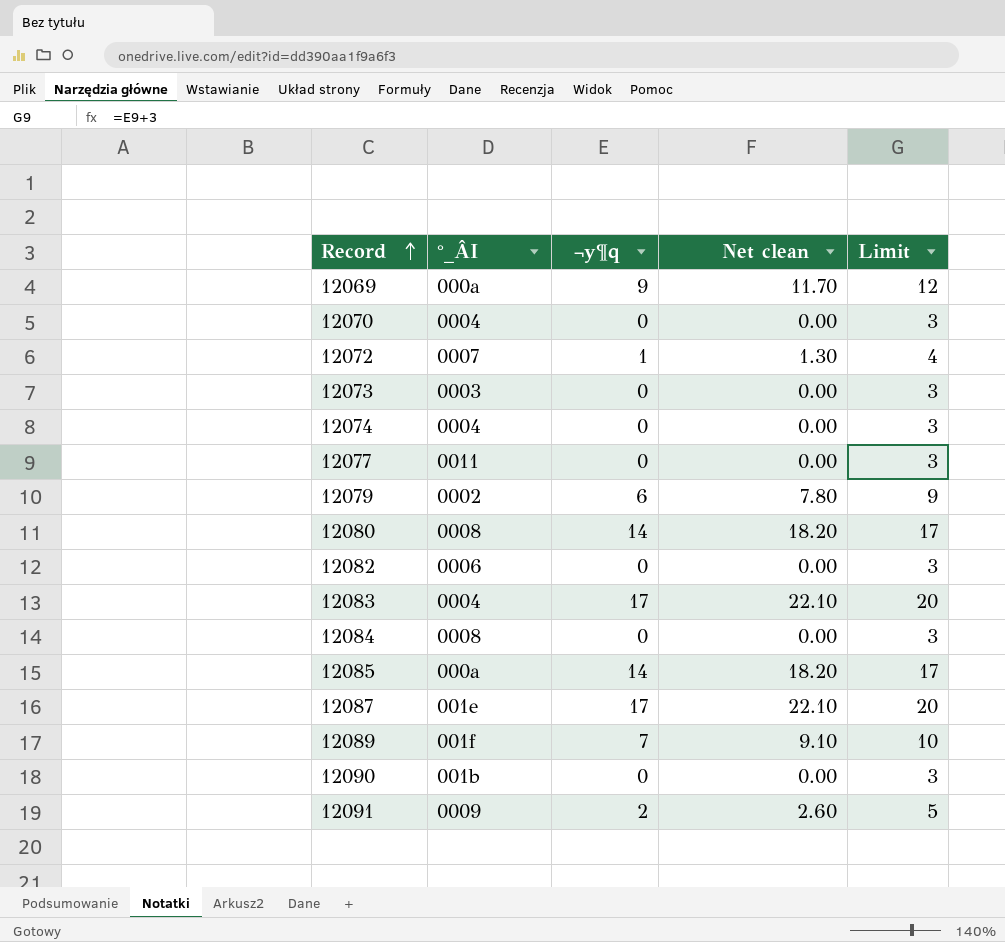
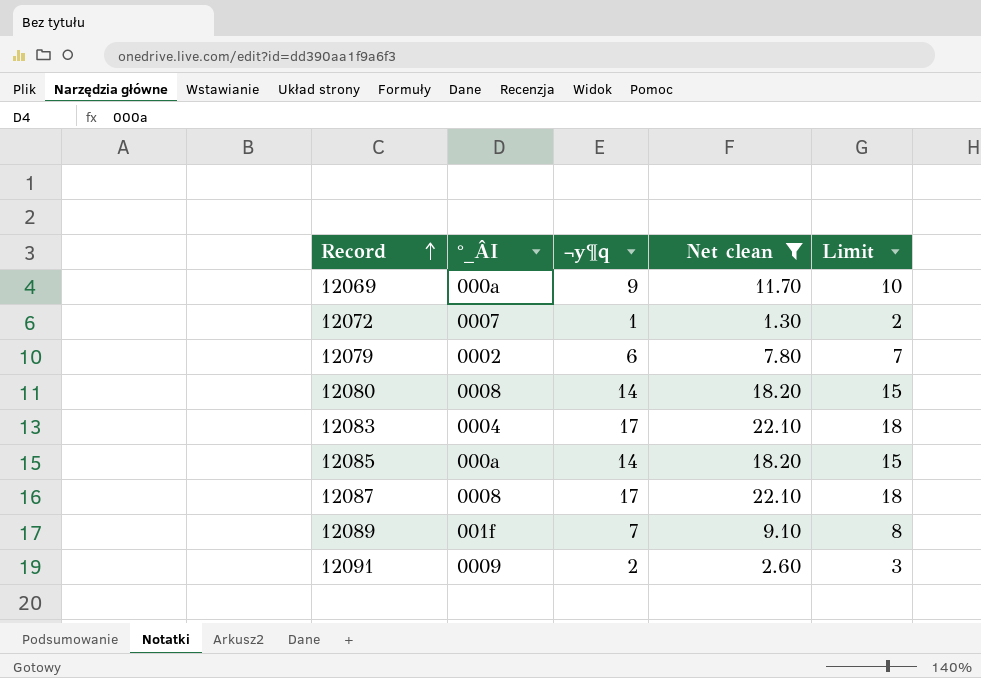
filter: none -> Net clean != 0.00
column Limit | formula: [¬y¶q] + 3 -> [¬y¶q] + 1
12087 | °_ÂI: 001e -> 0008

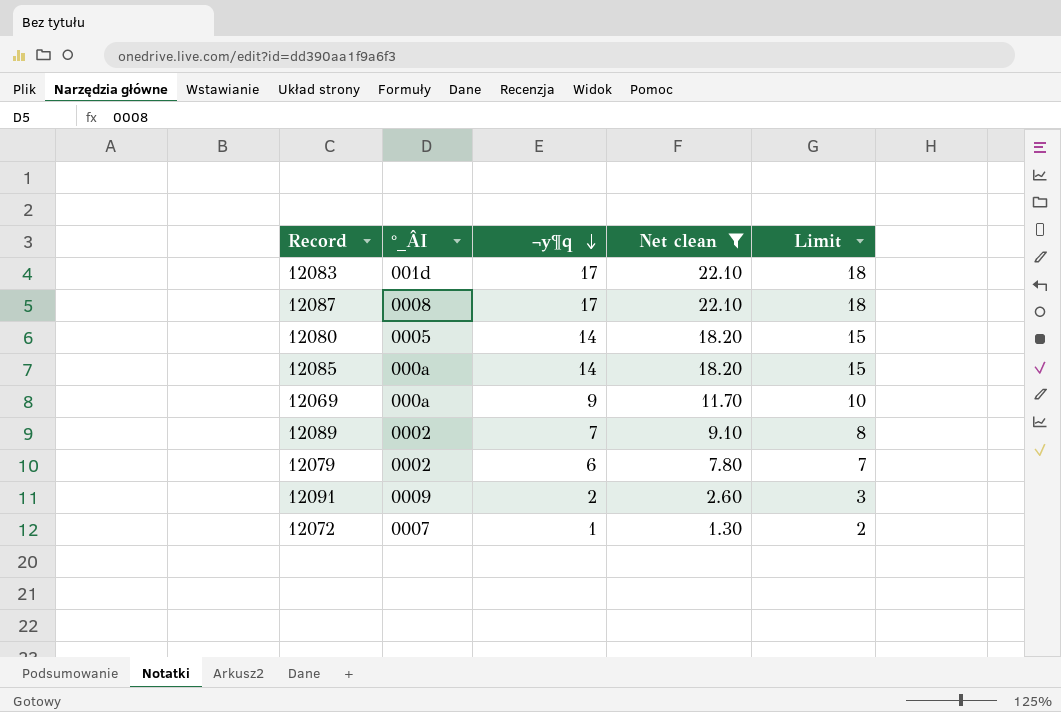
row order: Record ascending -> ¬y¶q descending
12083 | °_ÂI: 0004 -> 001d
12080 | °_ÂI: 0008 -> 0005
12089 | °_ÂI: 001f -> 0002

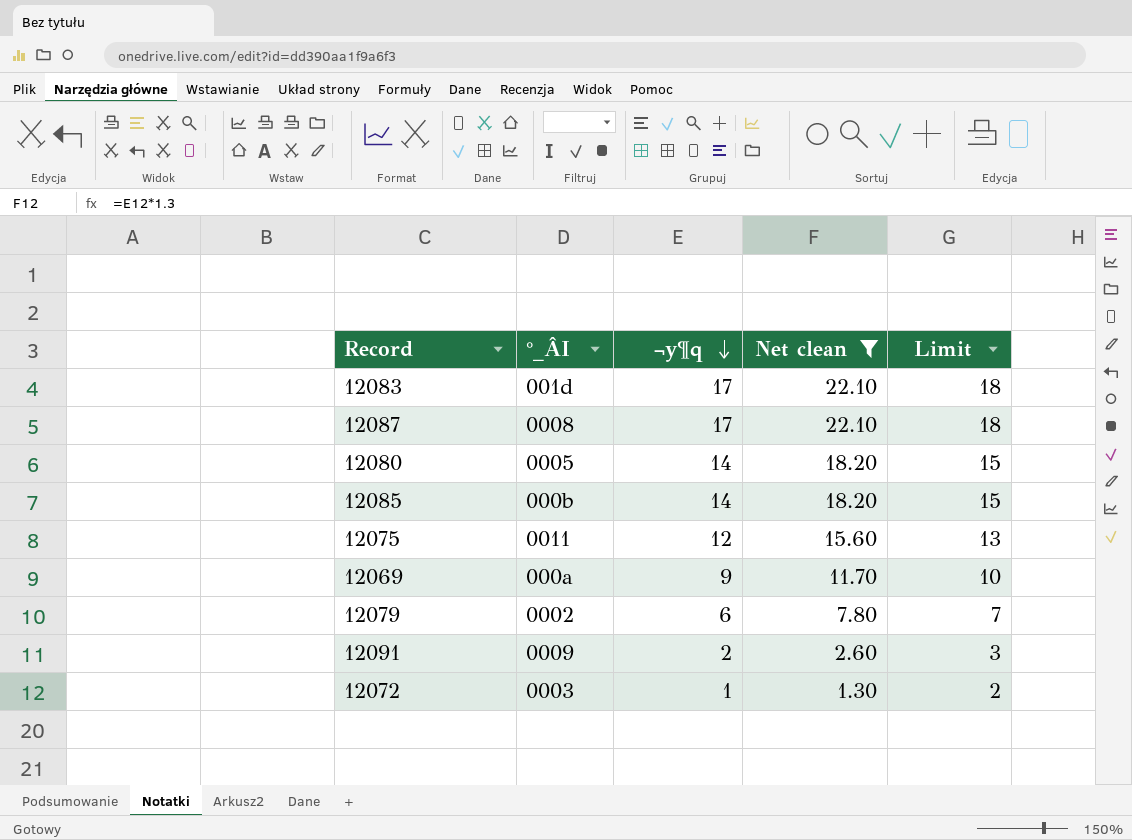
row 12089: 0002 | 7 | 9.10 | 8 -> none
12085 | °_ÂI: 000a -> 000b
row 12075: none -> 0011 | 12 | 15.60 | 13
12072 | °_ÂI: 0007 -> 0003

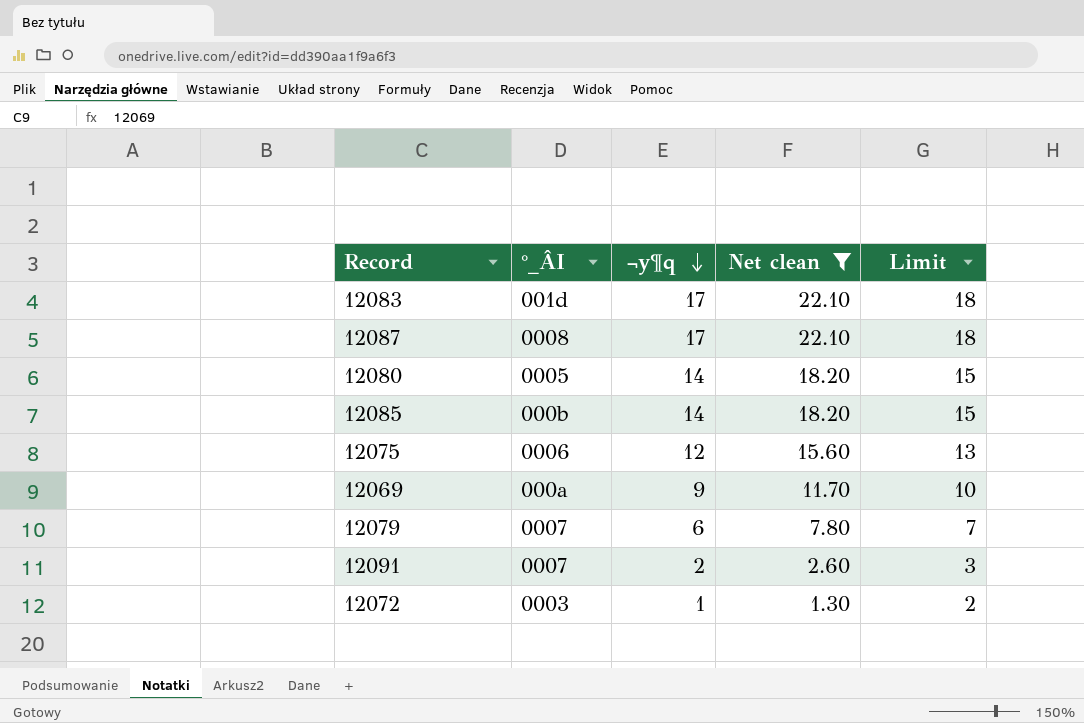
12075 | °_ÂI: 0011 -> 0006
12079 | °_ÂI: 0002 -> 0007
12091 | °_ÂI: 0009 -> 0007

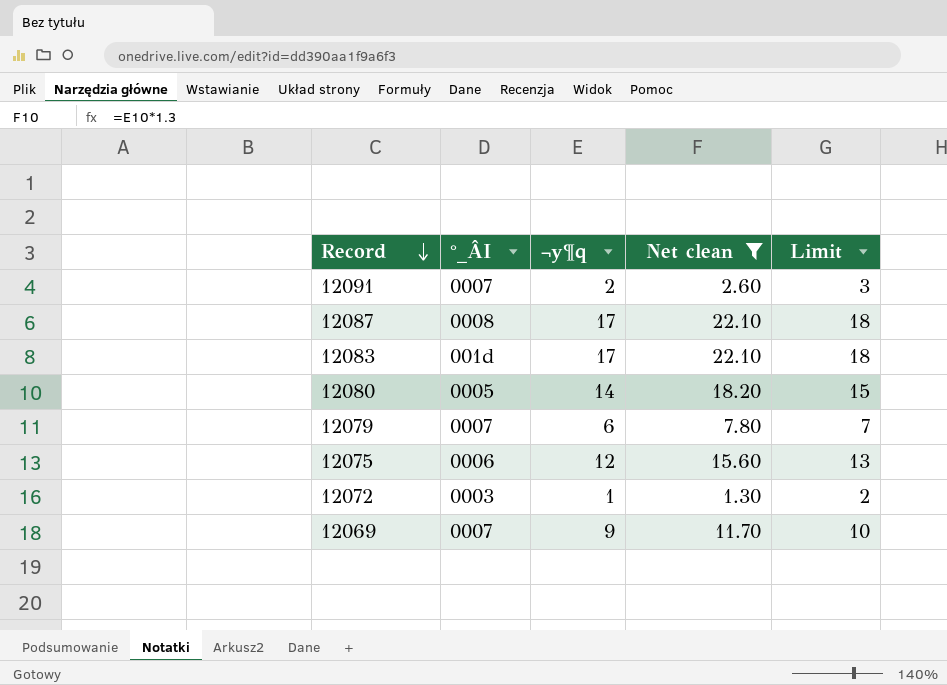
row order: ¬y¶q descending -> Record descending
row 12085: 000b | 14 | 18.20 | 15 -> none
12069 | °_ÂI: 000a -> 0007

